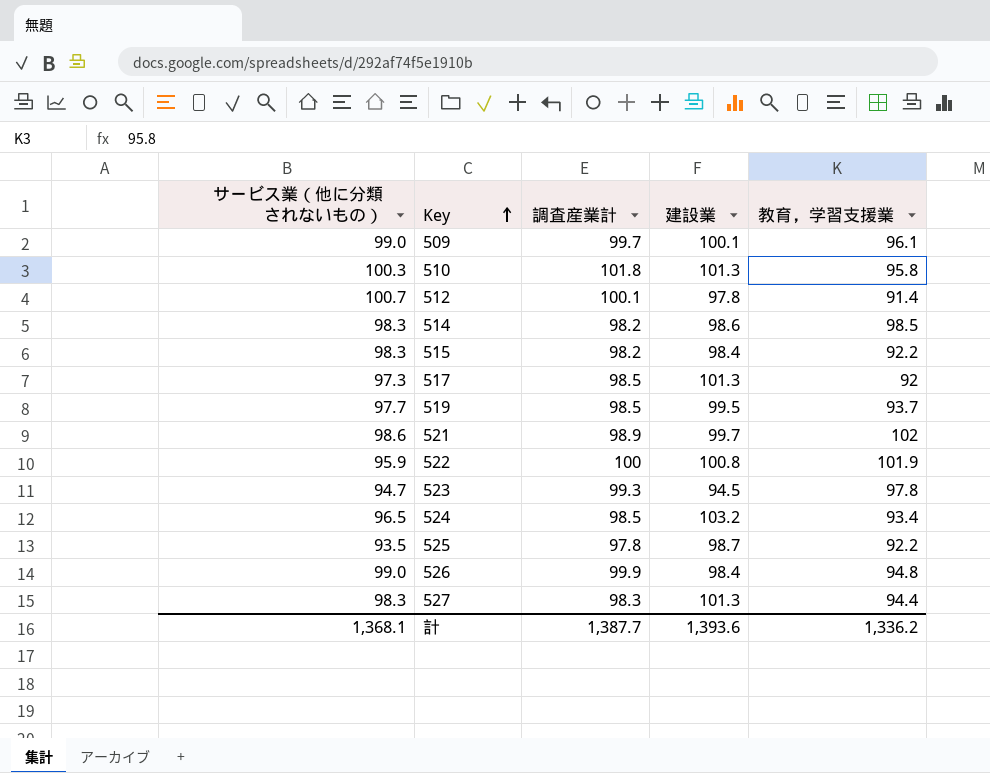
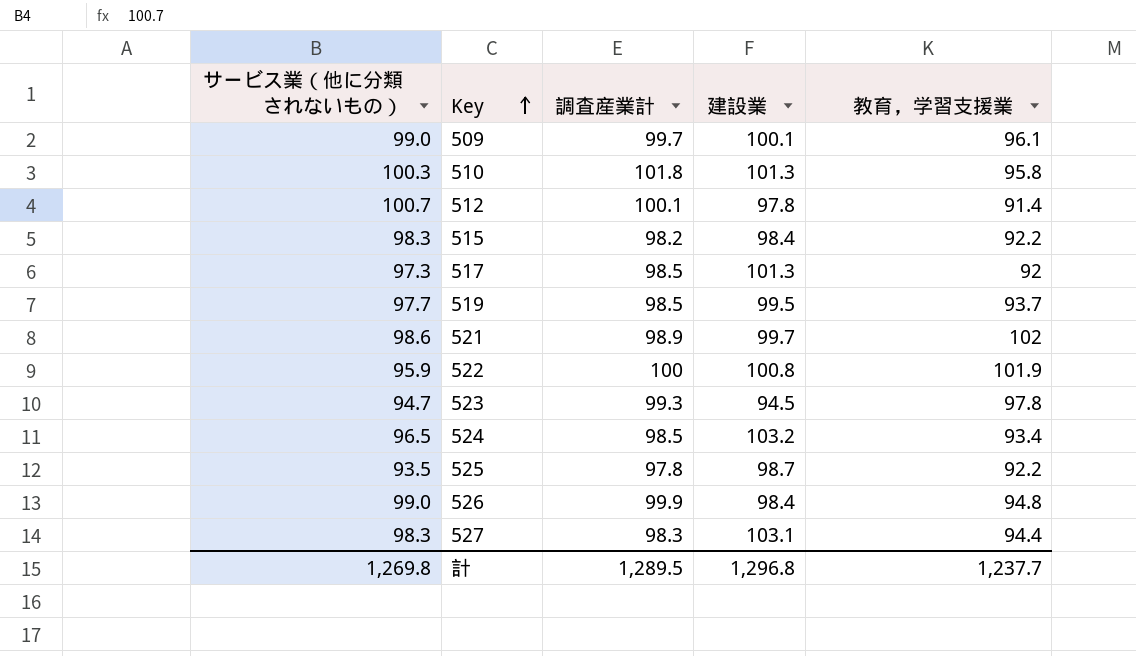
row 514: 98.3 | 98.2 | 98.6 | 98.5 -> none
527 | 建設業: 101.3 -> 103.1
計 | サービス業（他に分類されないもの）: 1,368.1 -> 1,269.8
計 | 調査産業計: 1,387.7 -> 1,289.5
計 | 建設業: 1,393.6 -> 1,296.8
計 | 教育，学習支援業: 1,336.2 -> 1,237.7

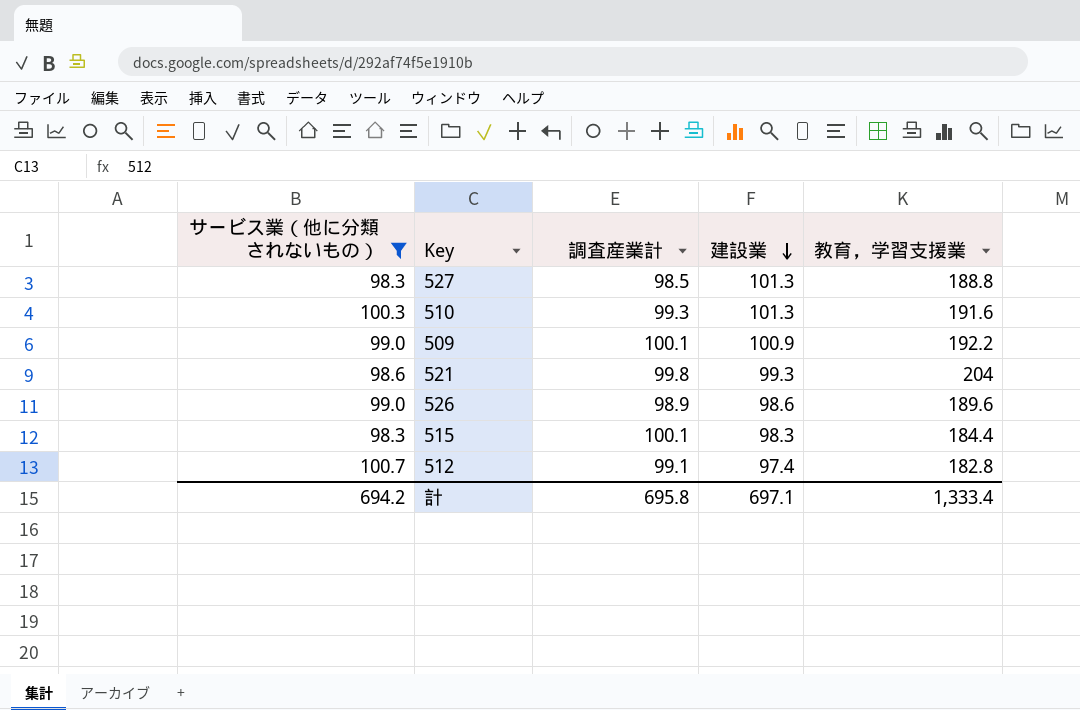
filter: none -> サービス業（他に分類されないもの） >= 98.3
row order: Key ascending -> 建設業 descending
527 | 調査産業計: 98.3 -> 98.5
527 | 建設業: 103.1 -> 101.3
527 | 教育，学習支援業: 94.4 -> 188.8
510 | 調査産業計: 101.8 -> 99.3
510 | 教育，学習支援業: 95.8 -> 191.6
509 | 調査産業計: 99.7 -> 100.1
509 | 建設業: 100.1 -> 100.9
509 | 教育，学習支援業: 96.1 -> 192.2
521 | 調査産業計: 98.9 -> 99.8
521 | 建設業: 99.7 -> 99.3
521 | 教育，学習支援業: 102 -> 204
526 | 調査産業計: 99.9 -> 98.9
526 | 建設業: 98.4 -> 98.6
526 | 教育，学習支援業: 94.8 -> 189.6
515 | 調査産業計: 98.2 -> 100.1
515 | 建設業: 98.4 -> 98.3
515 | 教育，学習支援業: 92.2 -> 184.4
512 | 調査産業計: 100.1 -> 99.1
512 | 建設業: 97.8 -> 97.4
512 | 教育，学習支援業: 91.4 -> 182.8
計 | サービス業（他に分類されないもの）: 1,269.8 -> 694.2
計 | 調査産業計: 1,289.5 -> 695.8
計 | 建設業: 1,296.8 -> 697.1
計 | 教育，学習支援業: 1,237.7 -> 1,333.4

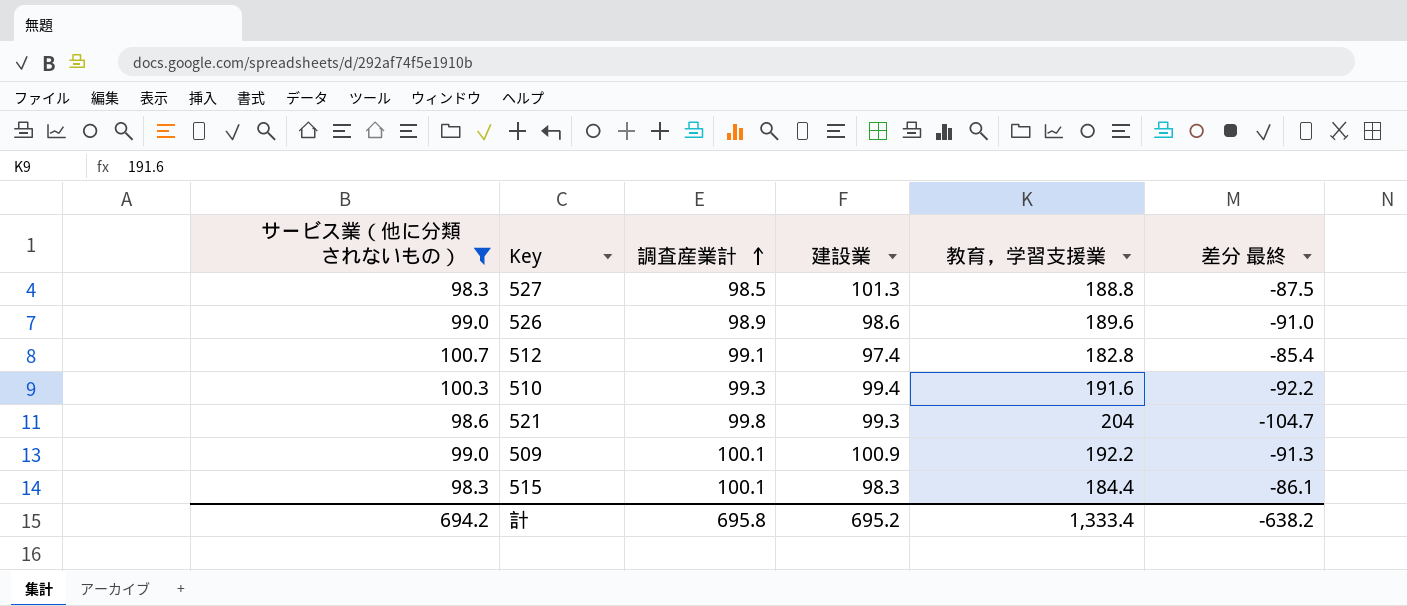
row order: 建設業 descending -> 調査産業計 ascending
column 差分 最終 | formula: none -> [建設業] - [教育，学習支援業]
510 | 建設業: 101.3 -> 99.4
計 | 建設業: 697.1 -> 695.2

